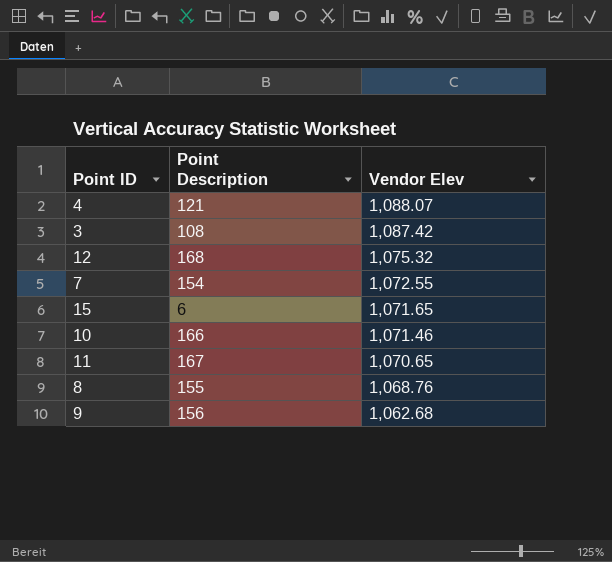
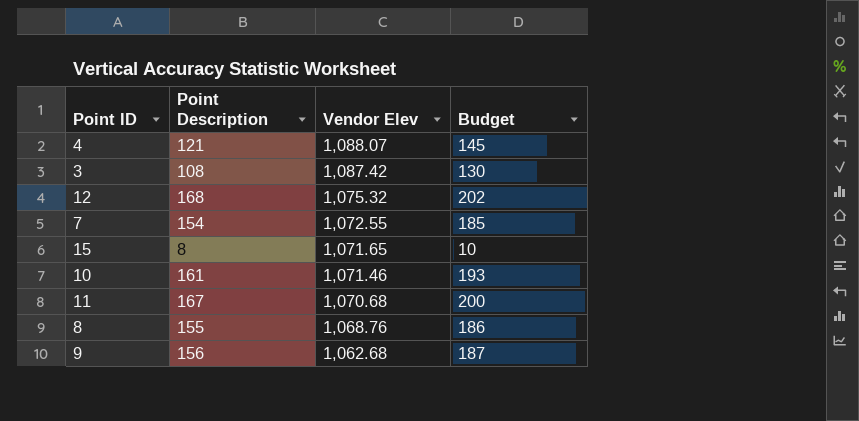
column Budget | formula: none -> [Point Description] * 1.2
15 | Point Description: 6 -> 8
10 | Point Description: 166 -> 161
11 | Vendor Elev: 1,070.65 -> 1,070.68

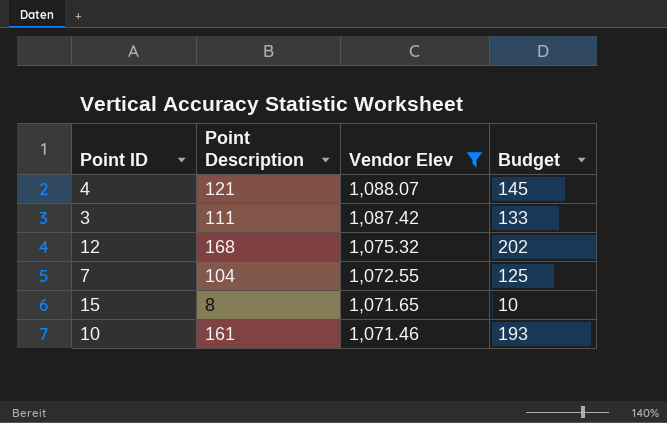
filter: none -> Vendor Elev >= 1,071.46
3 | Point Description: 108 -> 111
3 | Budget: 130 -> 133
7 | Point Description: 154 -> 104
7 | Budget: 185 -> 125

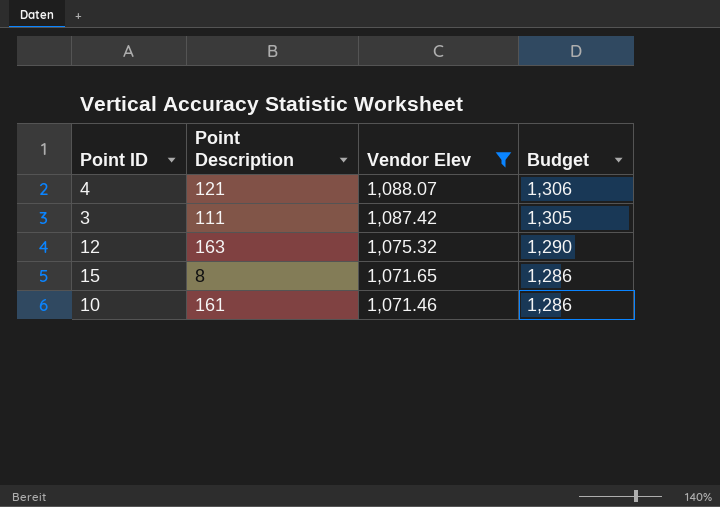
column Budget | formula: [Point Description] * 1.2 -> [Vendor Elev] * 1.2
row 7: 104 | 1,072.55 | 125 -> none
12 | Point Description: 168 -> 163

